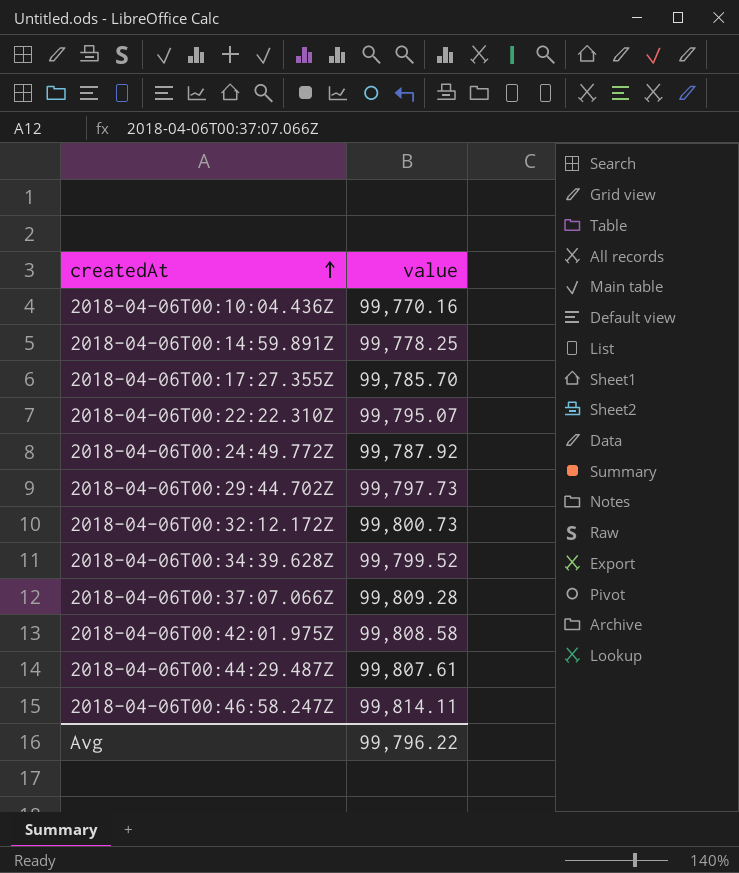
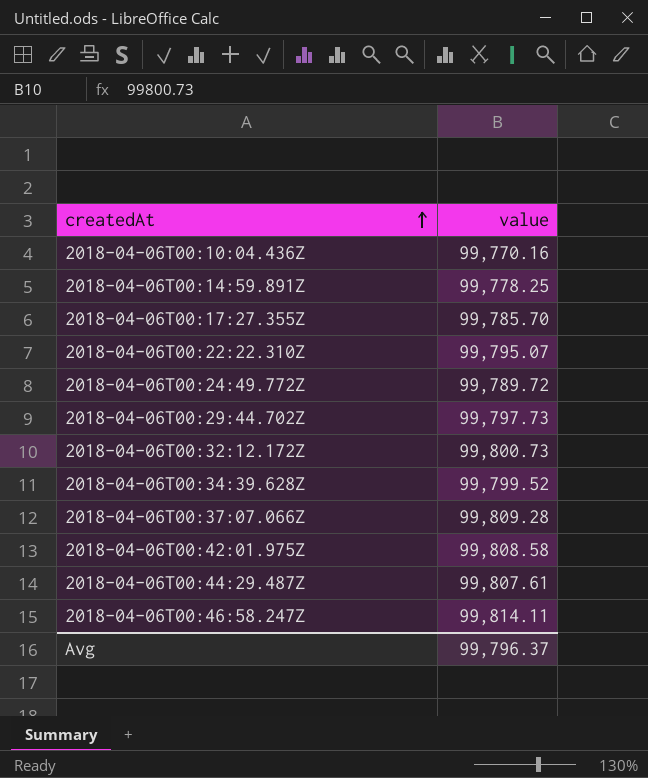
2018-04-06T00:24:49.772Z | value: 99,787.92 -> 99,789.72
Avg | value: 99,796.22 -> 99,796.37

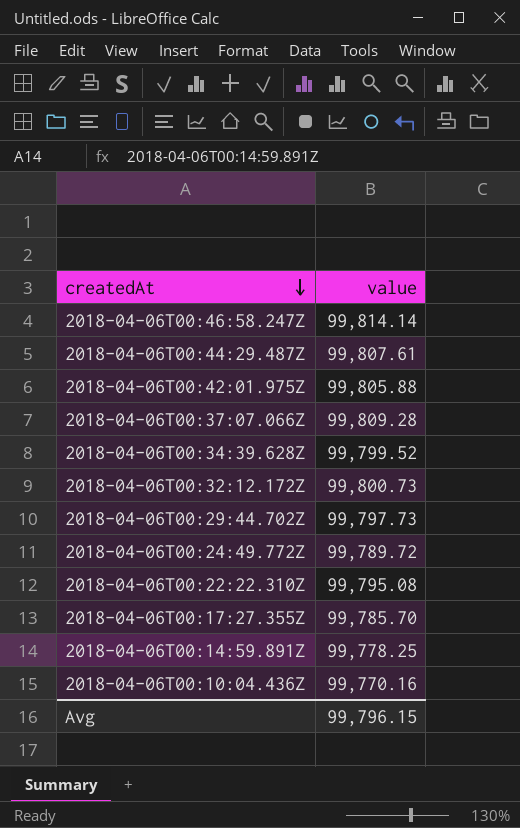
row order: createdAt ascending -> createdAt descending
2018-04-06T00:46:58.247Z | value: 99,814.11 -> 99,814.14
2018-04-06T00:42:01.975Z | value: 99,808.58 -> 99,805.88
2018-04-06T00:22:22.310Z | value: 99,795.07 -> 99,795.08
Avg | value: 99,796.37 -> 99,796.15

